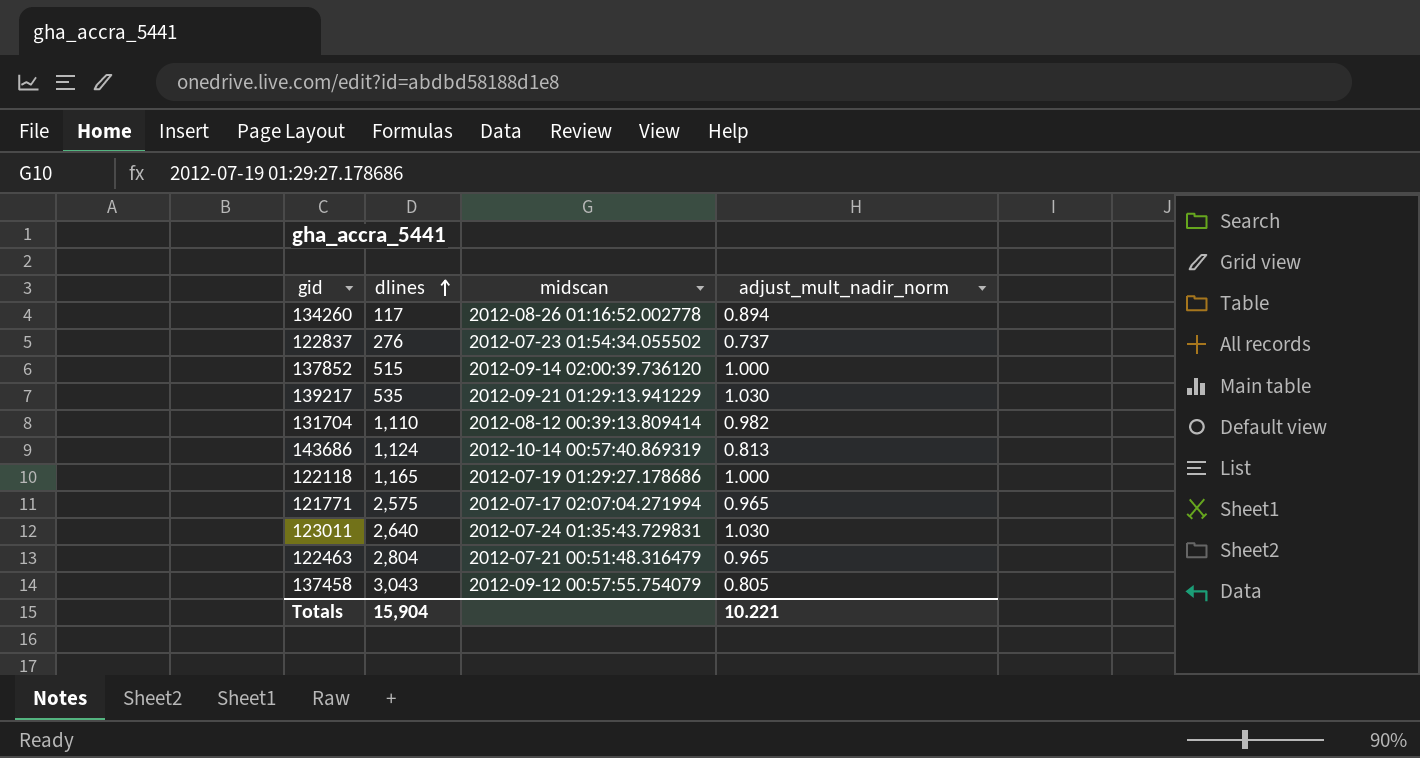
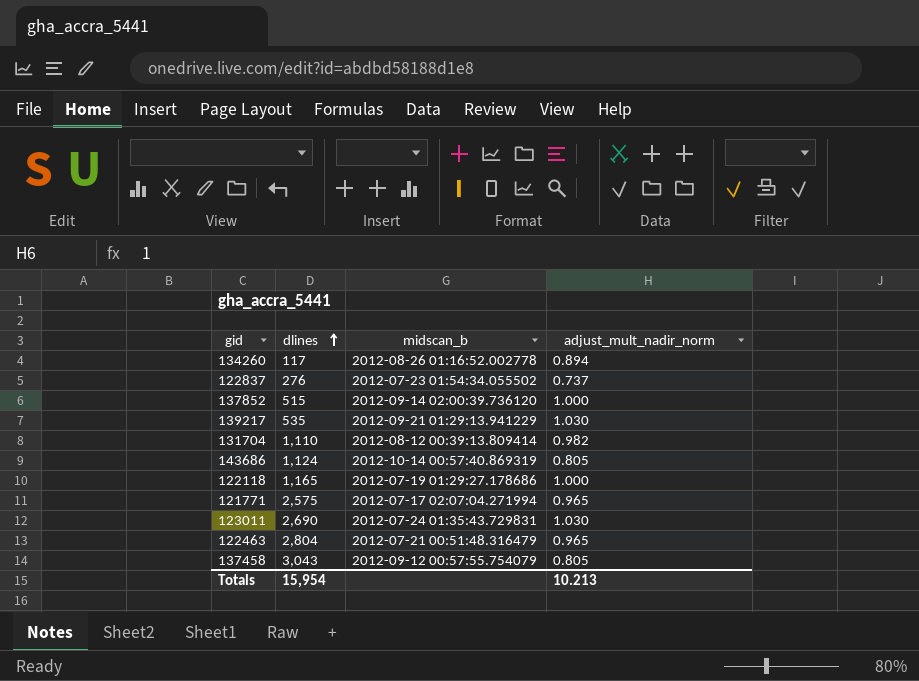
column name: midscan -> midscan_b
143686 | adjust_mult_nadir_norm: 0.813 -> 0.805
123011 | dlines: 2,640 -> 2,690
Totals | dlines: 15,904 -> 15,954
Totals | adjust_mult_nadir_norm: 10.221 -> 10.213

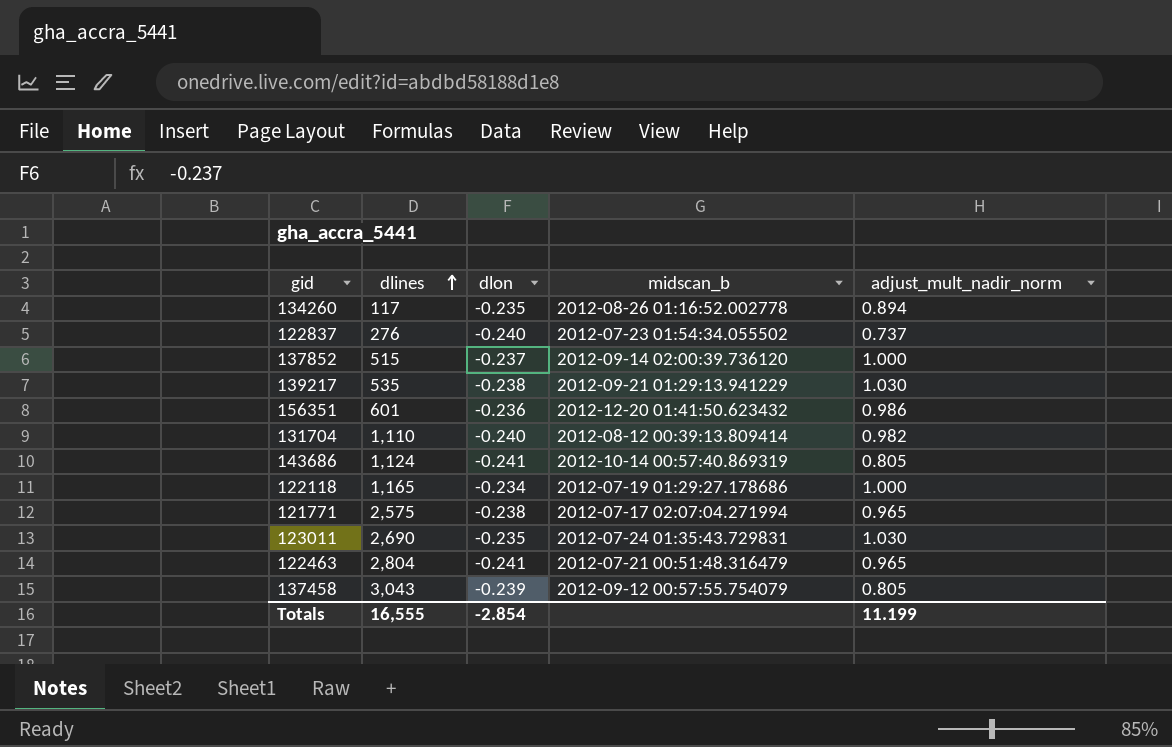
column dlon | position: none -> 3
row 156351: none -> 601 | -0.236 | 2012-12-20 01:41:50.623432 | 0.986
Totals | dlines: 15,954 -> 16,555
Totals | adjust_mult_nadir_norm: 10.213 -> 11.199

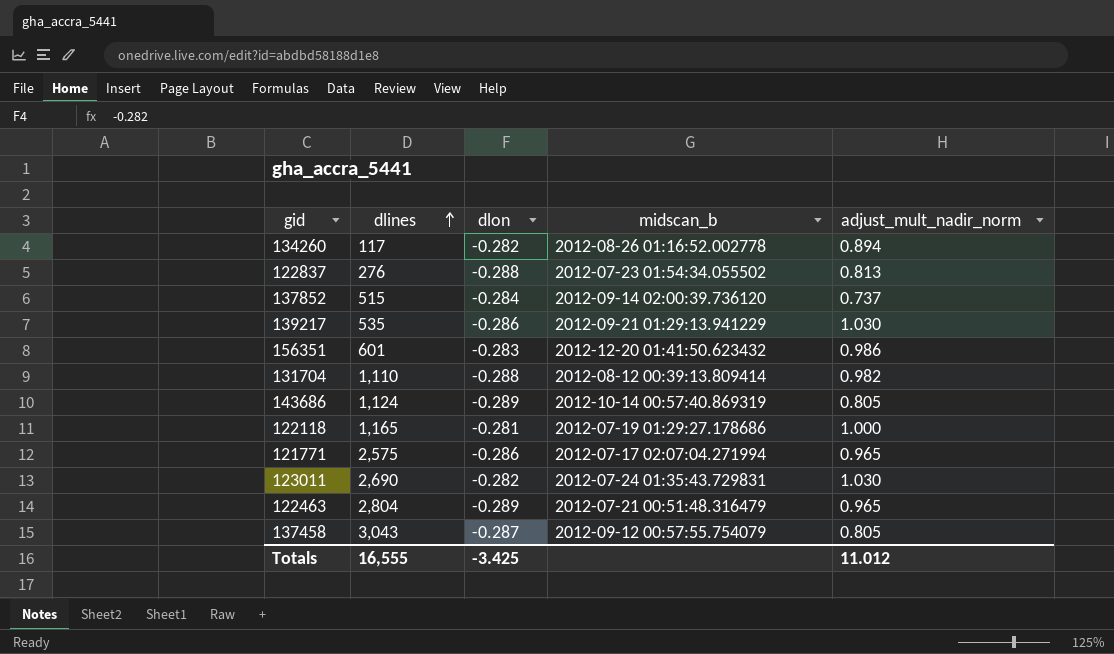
134260 | dlon: -0.235 -> -0.282
122837 | dlon: -0.240 -> -0.288
122837 | adjust_mult_nadir_norm: 0.737 -> 0.813
137852 | dlon: -0.237 -> -0.284
137852 | adjust_mult_nadir_norm: 1.000 -> 0.737
139217 | dlon: -0.238 -> -0.286
156351 | dlon: -0.236 -> -0.283
131704 | dlon: -0.240 -> -0.288
143686 | dlon: -0.241 -> -0.289
122118 | dlon: -0.234 -> -0.281
121771 | dlon: -0.238 -> -0.286
123011 | dlon: -0.235 -> -0.282
122463 | dlon: -0.241 -> -0.289
137458 | dlon: -0.239 -> -0.287
Totals | dlon: -2.854 -> -3.425
Totals | adjust_mult_nadir_norm: 11.199 -> 11.012

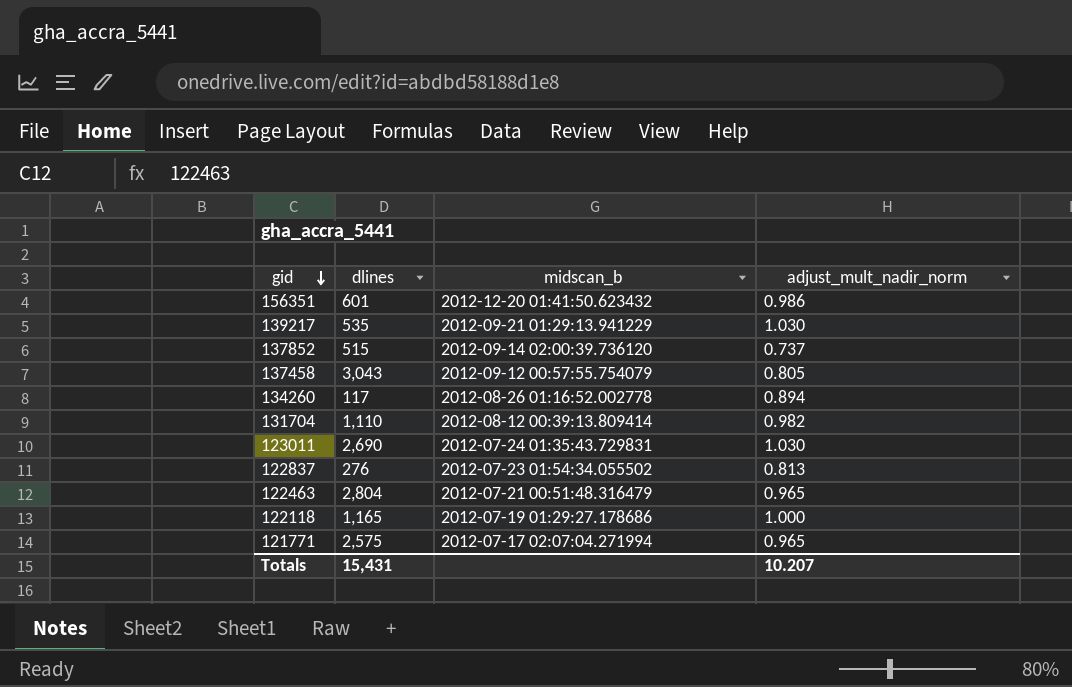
row order: dlines ascending -> gid descending
column dlon | position: 3 -> none
row 143686: 1,124 | -0.289 | 2012-10-14 00:57:40.869319 | 0.805 -> none
Totals | dlines: 16,555 -> 15,431
Totals | adjust_mult_nadir_norm: 11.012 -> 10.207

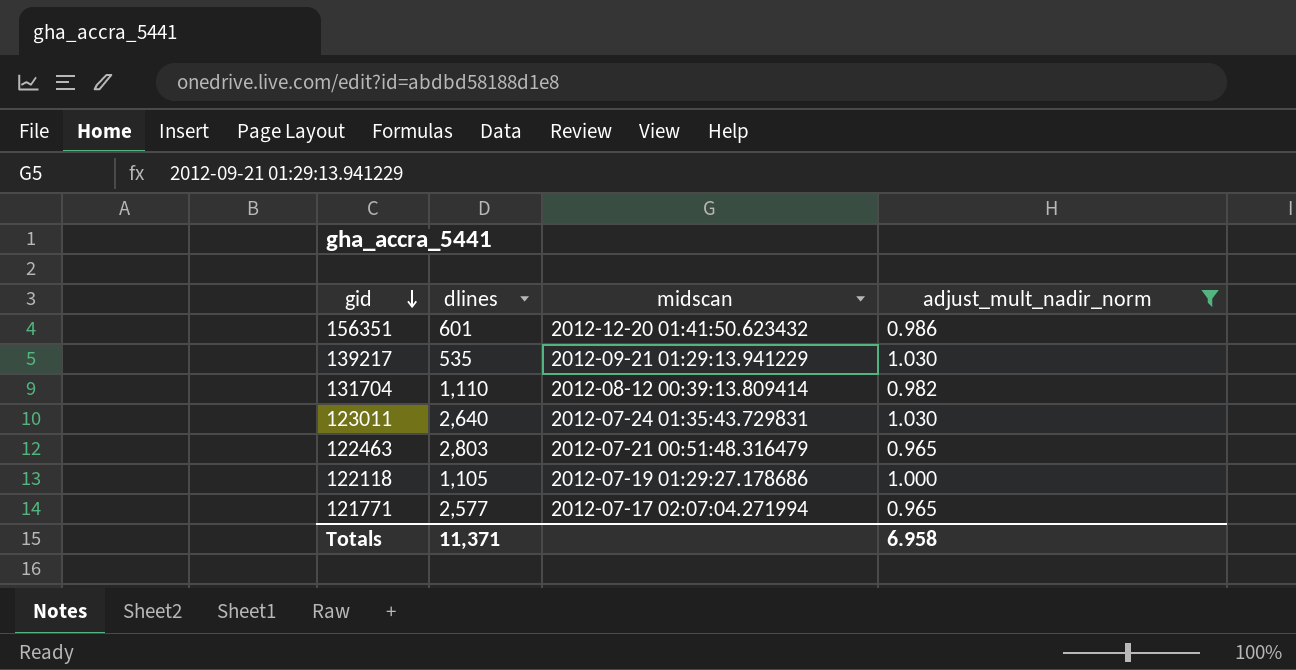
filter: none -> adjust_mult_nadir_norm >= 0.965
column name: midscan_b -> midscan
123011 | dlines: 2,690 -> 2,640
122463 | dlines: 2,804 -> 2,803
122118 | dlines: 1,165 -> 1,105
121771 | dlines: 2,575 -> 2,577
Totals | dlines: 15,431 -> 11,371
Totals | adjust_mult_nadir_norm: 10.207 -> 6.958

